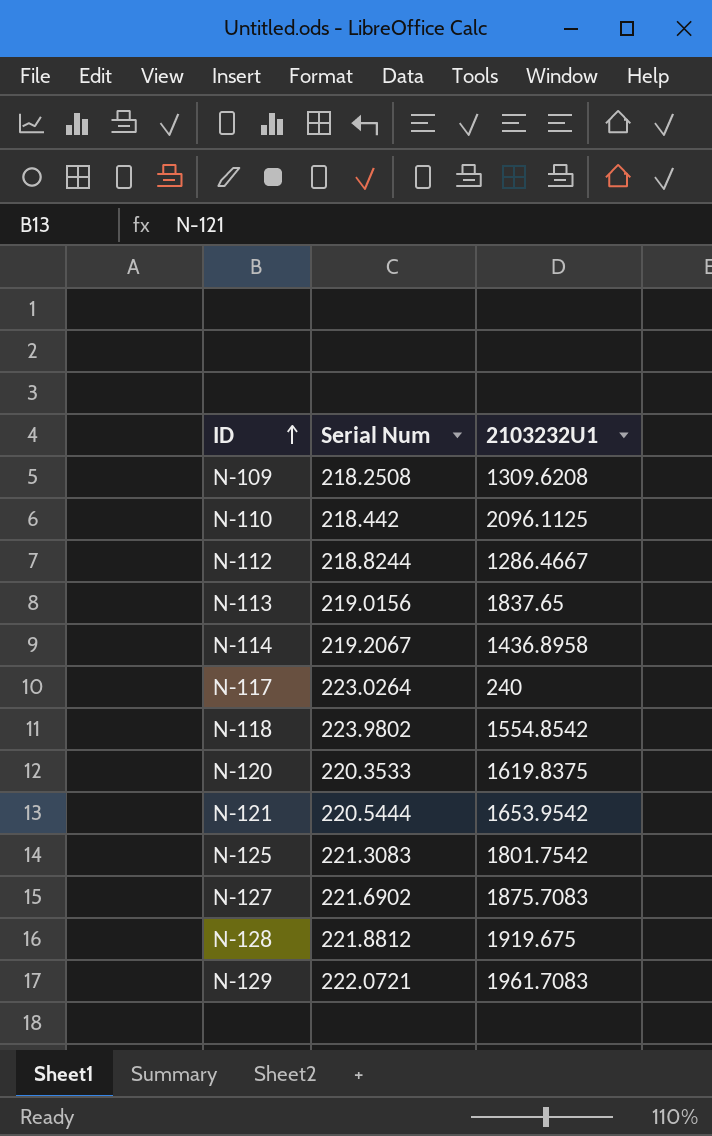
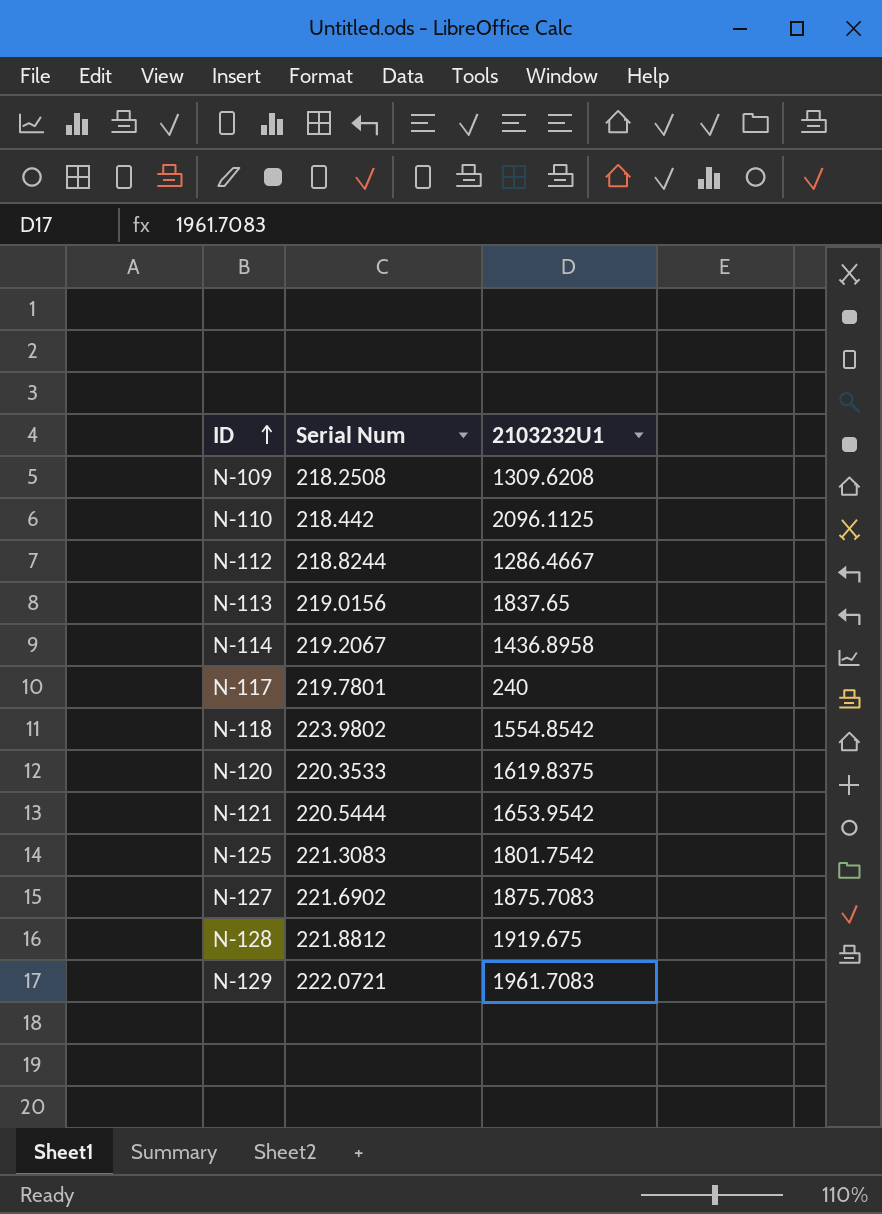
N-117 | Serial Num: 223.0264 -> 219.7801

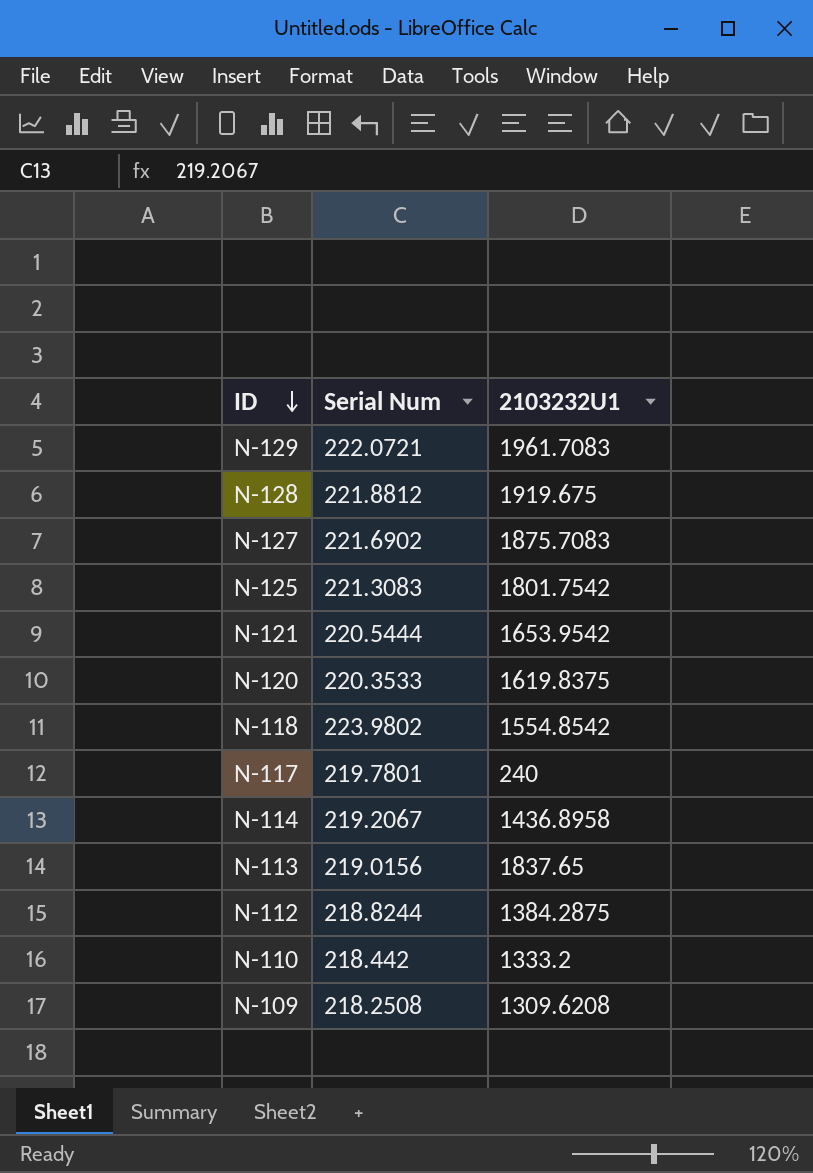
row order: ID ascending -> ID descending
N-112 | 2103232U1: 1286.4667 -> 1384.2875
N-110 | 2103232U1: 2096.1125 -> 1333.2

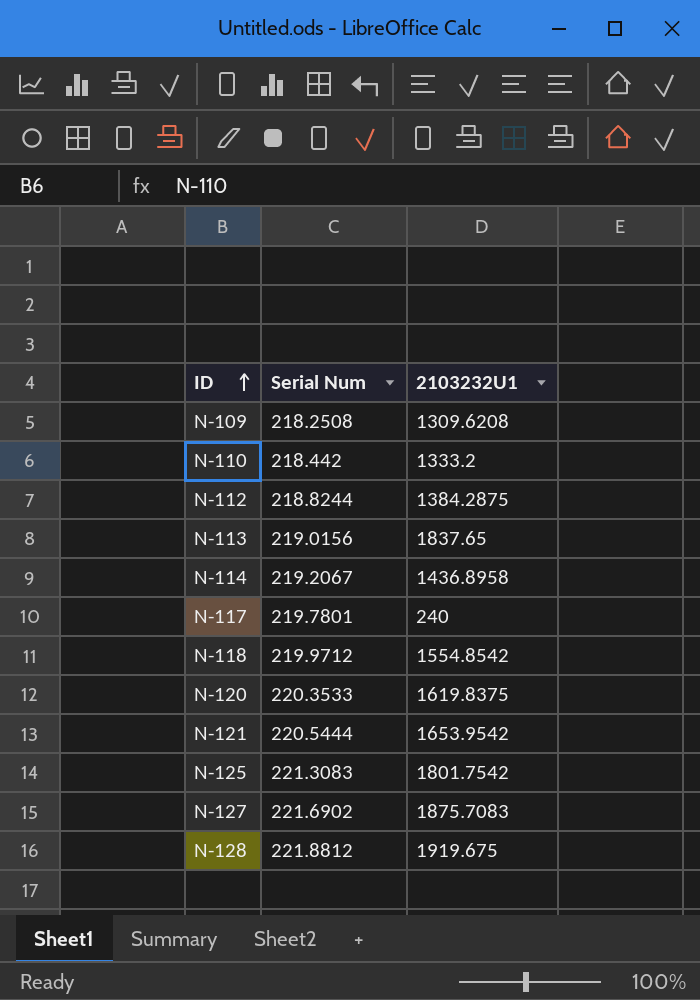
row order: ID descending -> ID ascending
row N-129: 222.0721 | 1961.7083 -> none
N-118 | Serial Num: 223.9802 -> 219.9712

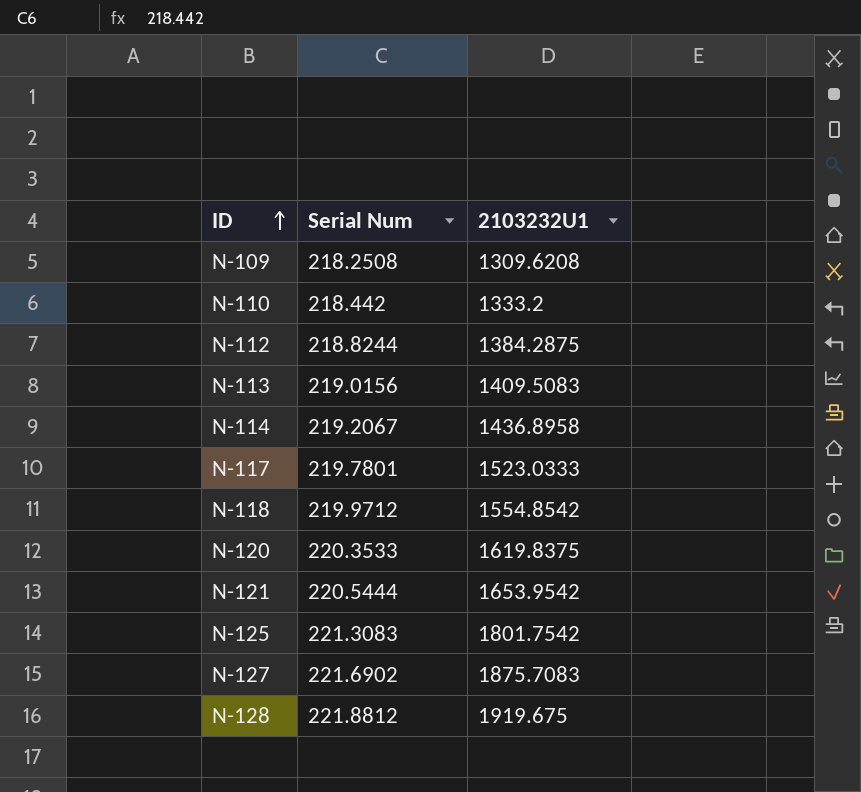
N-113 | 2103232U1: 1837.65 -> 1409.5083
N-117 | 2103232U1: 240 -> 1523.0333

